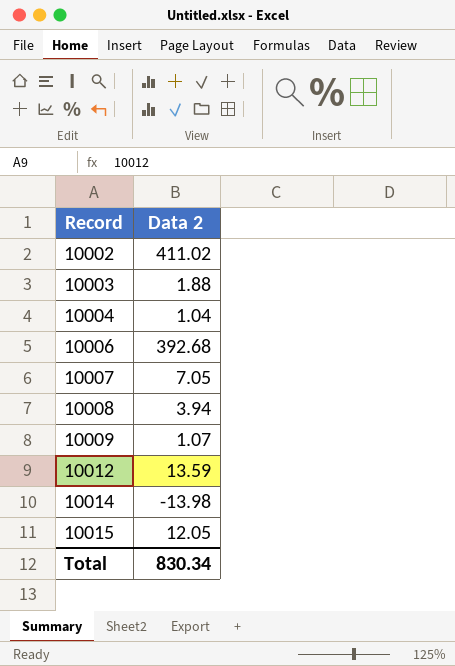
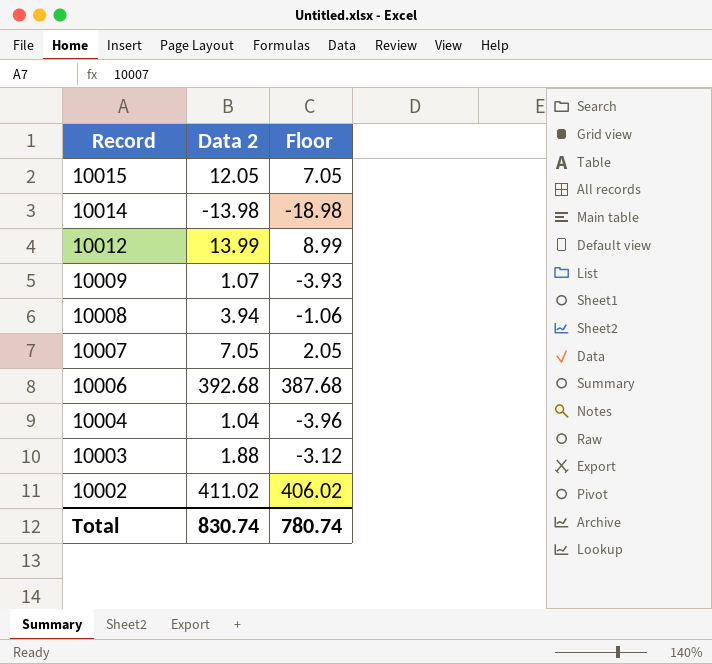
row order: Record ascending -> Record descending
column Floor | formula: none -> [Data 2] - 5
10012 | Data 2: 13.59 -> 13.99
Total | Data 2: 830.34 -> 830.74

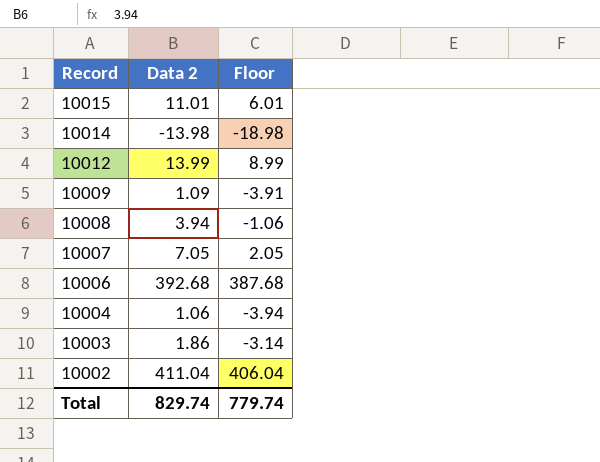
10015 | Data 2: 12.05 -> 11.01
10015 | Floor: 7.05 -> 6.01
10009 | Data 2: 1.07 -> 1.09
10009 | Floor: -3.93 -> -3.91
10004 | Data 2: 1.04 -> 1.06
10004 | Floor: -3.96 -> -3.94
10003 | Data 2: 1.88 -> 1.86
10003 | Floor: -3.12 -> -3.14
10002 | Data 2: 411.02 -> 411.04
10002 | Floor: 406.02 -> 406.04
Total | Data 2: 830.74 -> 829.74
Total | Floor: 780.74 -> 779.74

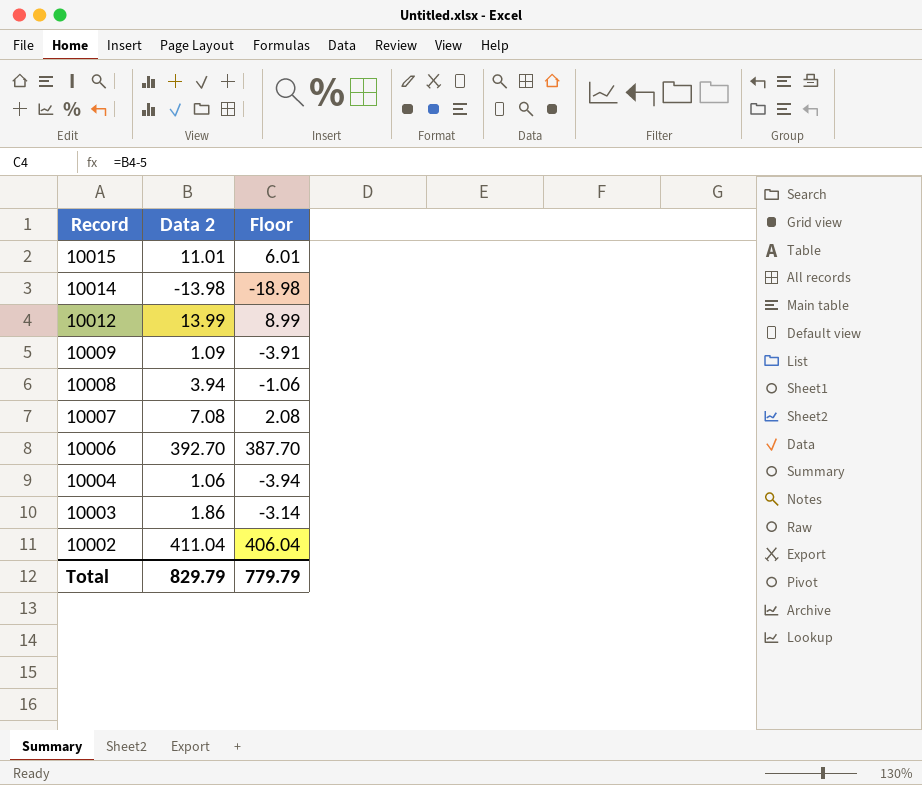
10007 | Data 2: 7.05 -> 7.08
10007 | Floor: 2.05 -> 2.08
10006 | Data 2: 392.68 -> 392.70
10006 | Floor: 387.68 -> 387.70
Total | Data 2: 829.74 -> 829.79
Total | Floor: 779.74 -> 779.79

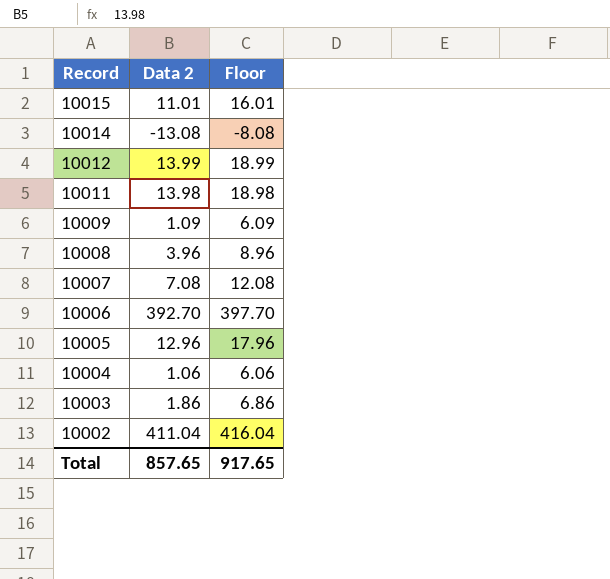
column Floor | formula: [Data 2] - 5 -> [Data 2] + 5
10014 | Data 2: -13.98 -> -13.08
row 10011: none -> 13.98 | 18.98
10008 | Data 2: 3.94 -> 3.96
row 10005: none -> 12.96 | 17.96
Total | Data 2: 829.79 -> 857.65
Total | Floor: 779.79 -> 917.65

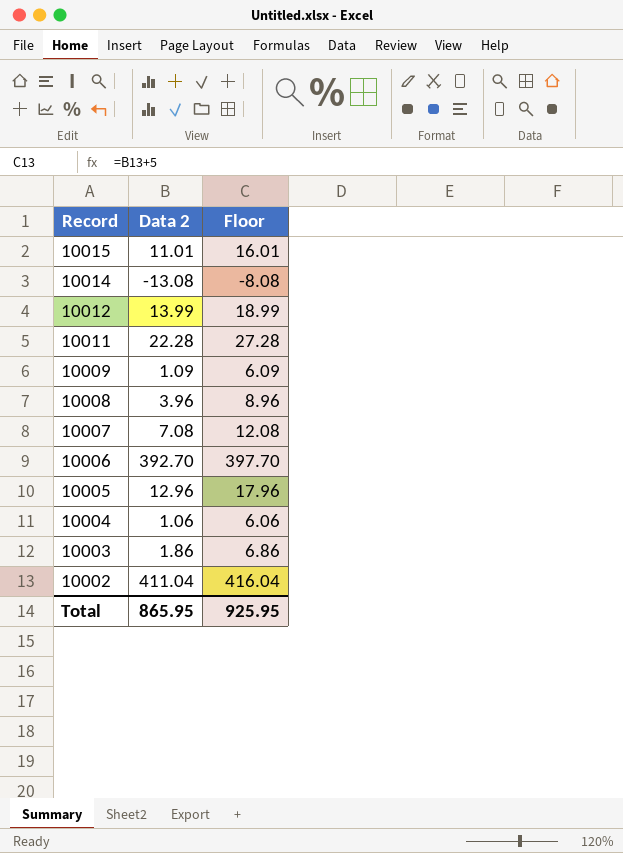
10011 | Data 2: 13.98 -> 22.28
10011 | Floor: 18.98 -> 27.28
Total | Data 2: 857.65 -> 865.95
Total | Floor: 917.65 -> 925.95

